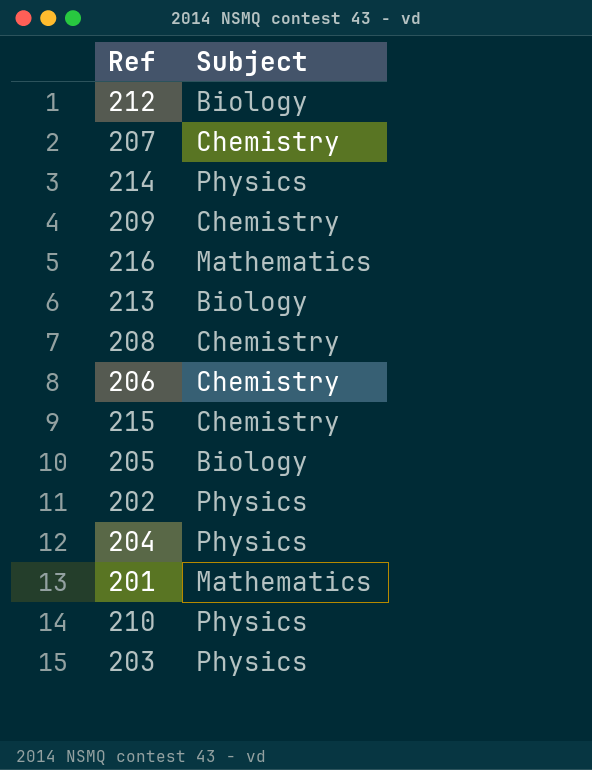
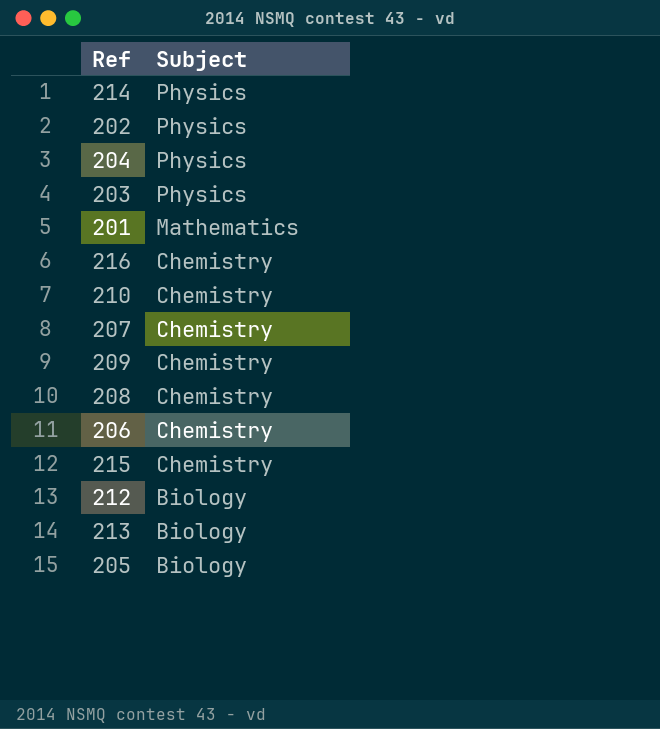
row order: none -> Subject descending
216 | Subject: Mathematics -> Chemistry
210 | Subject: Physics -> Chemistry

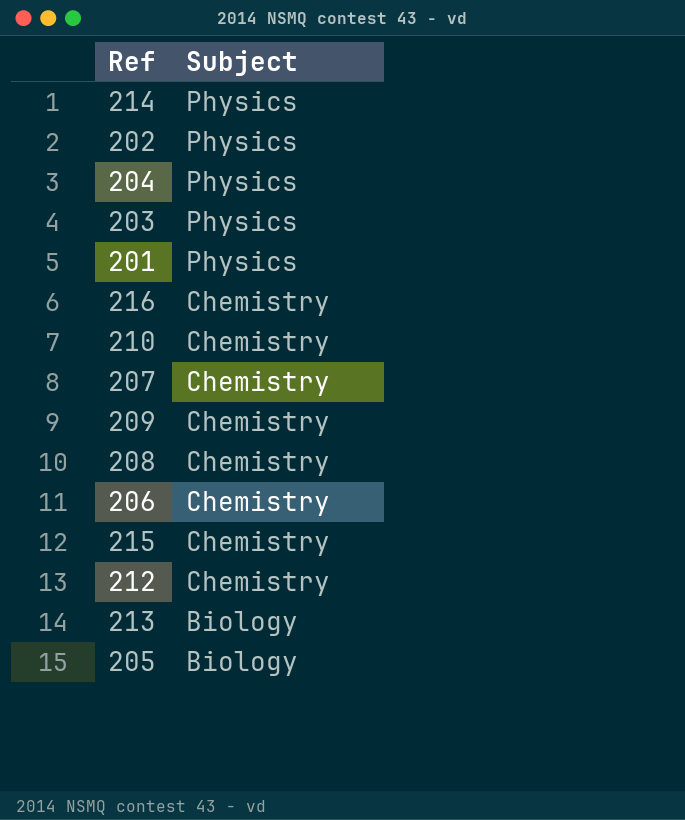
201 | Subject: Mathematics -> Physics
212 | Subject: Biology -> Chemistry

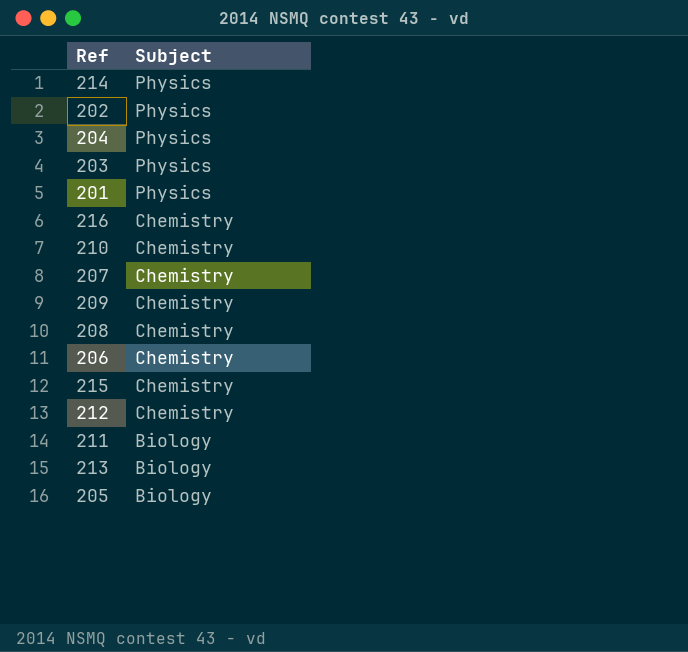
row 211: none -> Biology

